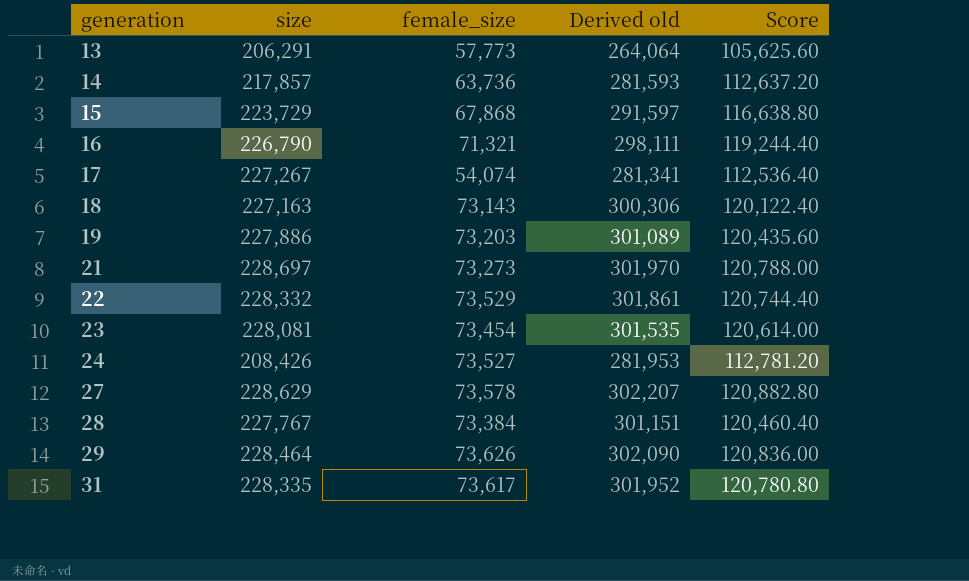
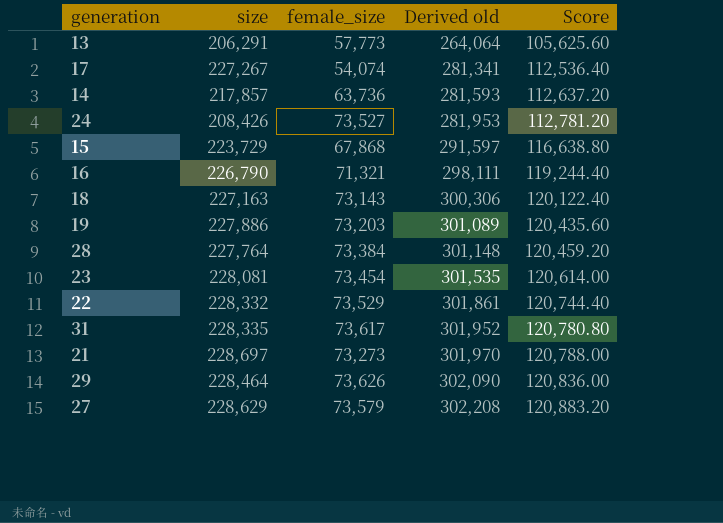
row order: generation ascending -> Derived old ascending
28 | size: 227,767 -> 227,764
28 | Derived old: 301,151 -> 301,148
28 | Score: 120,460.40 -> 120,459.20
27 | female_size: 73,578 -> 73,579
27 | Derived old: 302,207 -> 302,208
27 | Score: 120,882.80 -> 120,883.20

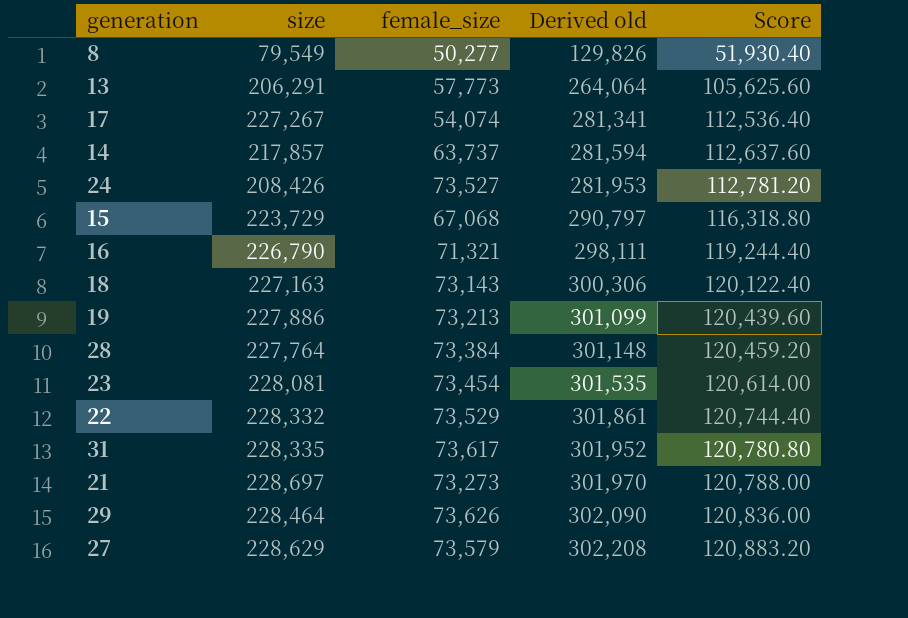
row 8: none -> 79,549 | 50,277 | 129,826 | 51,930.40
14 | female_size: 63,736 -> 63,737
14 | Derived old: 281,593 -> 281,594
14 | Score: 112,637.20 -> 112,637.60
15 | female_size: 67,868 -> 67,068
15 | Derived old: 291,597 -> 290,797
15 | Score: 116,638.80 -> 116,318.80
19 | female_size: 73,203 -> 73,213
19 | Derived old: 301,089 -> 301,099
19 | Score: 120,435.60 -> 120,439.60

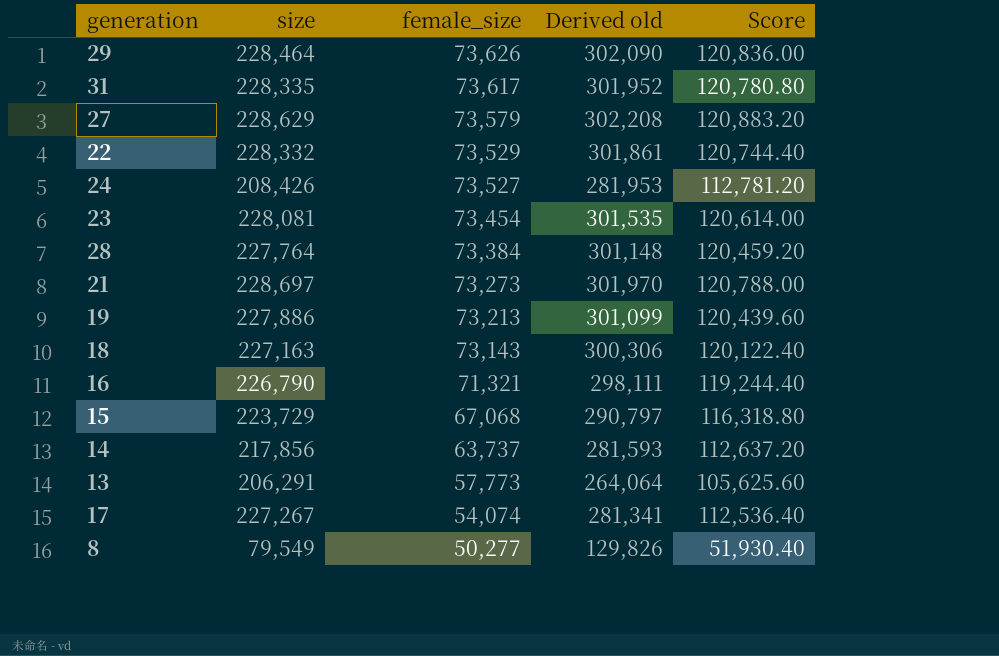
row order: Derived old ascending -> female_size descending
14 | size: 217,857 -> 217,856
14 | Derived old: 281,594 -> 281,593
14 | Score: 112,637.60 -> 112,637.20

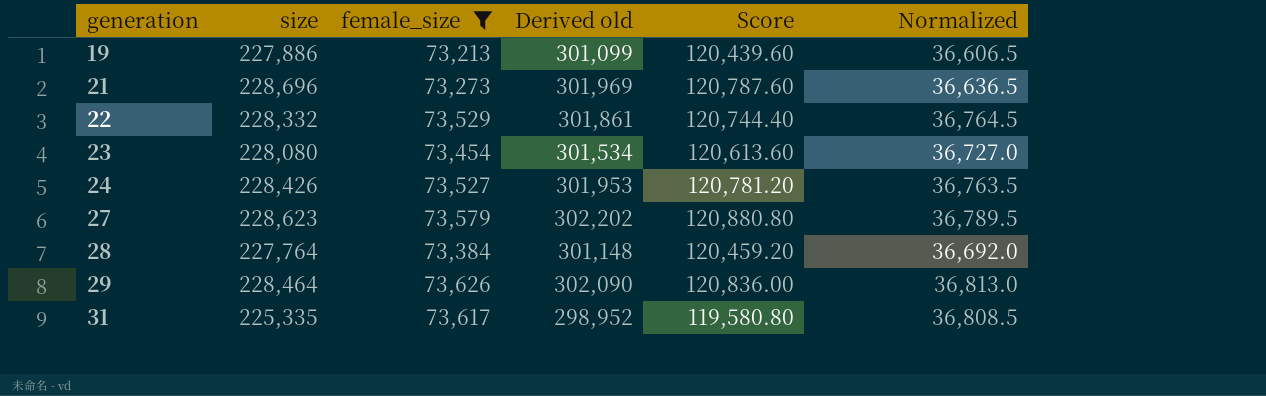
filter: none -> female_size >= 73,213
row order: female_size descending -> generation ascending
column Normalized | formula: none -> [female_size] * 0.5
21 | size: 228,697 -> 228,696
21 | Derived old: 301,970 -> 301,969
21 | Score: 120,788.00 -> 120,787.60
23 | size: 228,081 -> 228,080
23 | Derived old: 301,535 -> 301,534
23 | Score: 120,614.00 -> 120,613.60
24 | size: 208,426 -> 228,426
24 | Derived old: 281,953 -> 301,953
24 | Score: 112,781.20 -> 120,781.20
27 | size: 228,629 -> 228,623
27 | Derived old: 302,208 -> 302,202
27 | Score: 120,883.20 -> 120,880.80
31 | size: 228,335 -> 225,335
31 | Derived old: 301,952 -> 298,952
31 | Score: 120,780.80 -> 119,580.80

